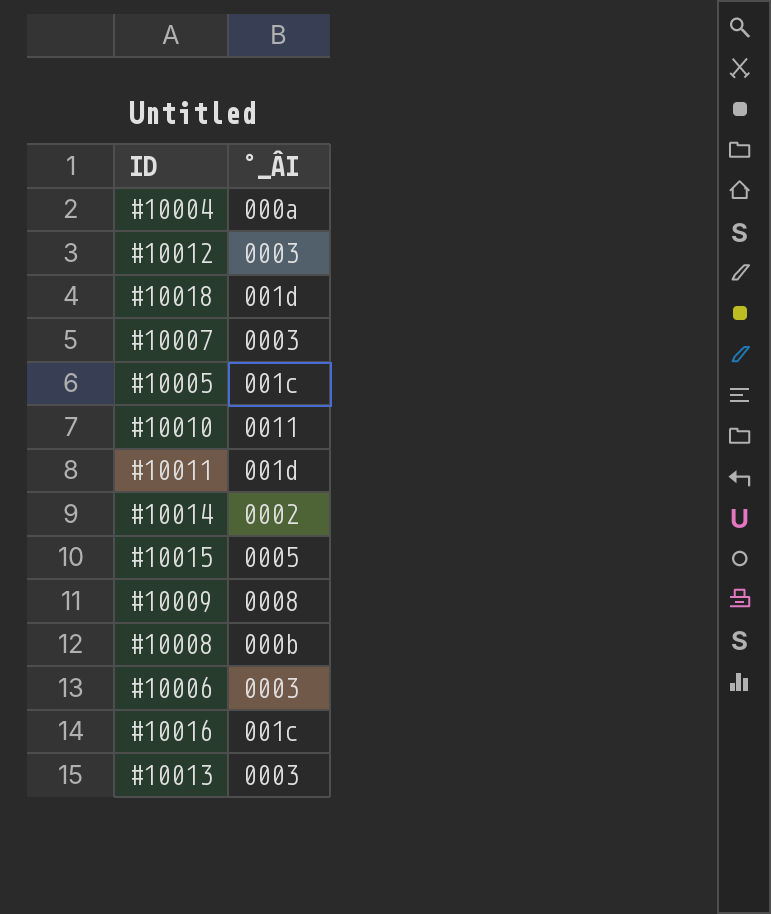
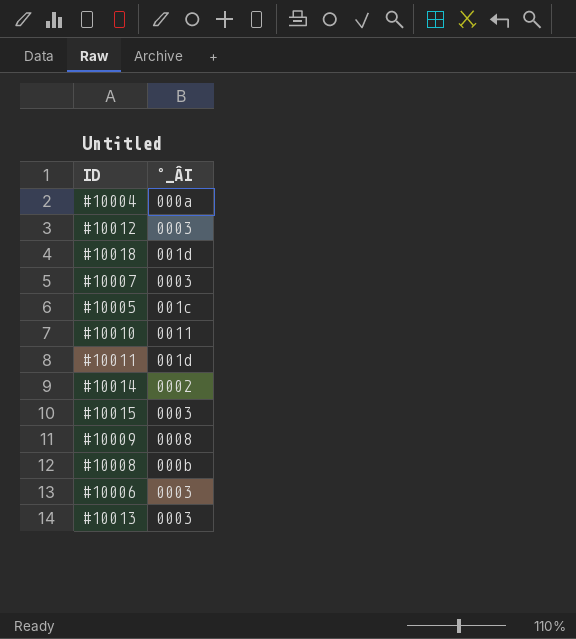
row #10016: 001c -> none
#10015 | °_ÂI: 0005 -> 0003

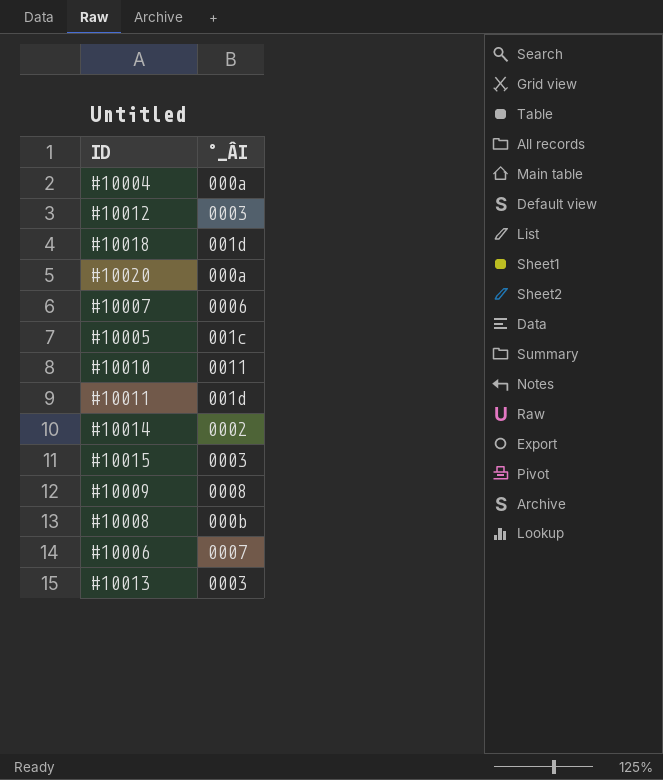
row #10020: none -> 000a
#10007 | °_ÂI: 0003 -> 0006
#10006 | °_ÂI: 0003 -> 0007

